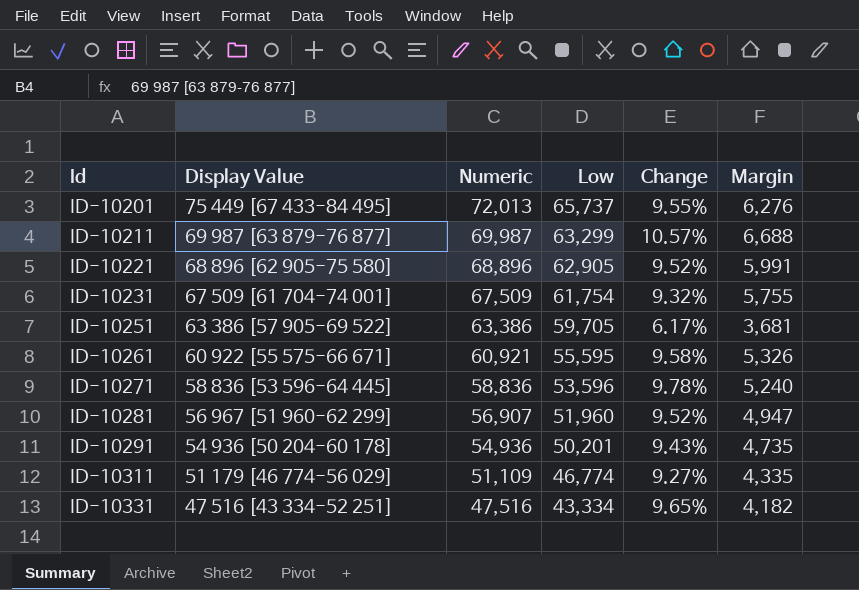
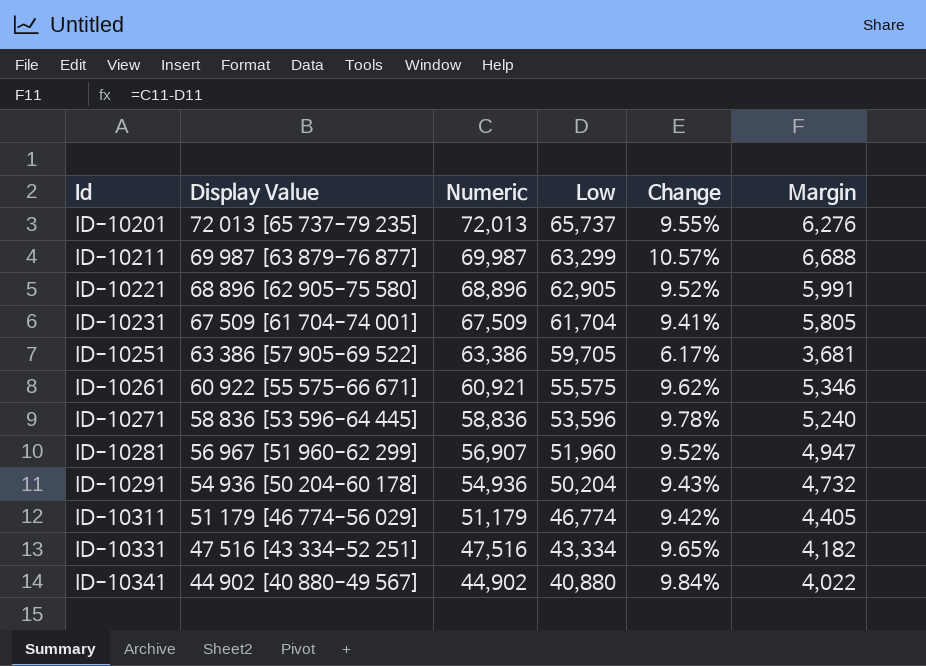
ID-10201 | Display Value: 75 449 [67 433-84 495] -> 72 013 [65 737-79 235]
ID-10231 | Low: 61,754 -> 61,704
ID-10231 | Change: 9.32% -> 9.41%
ID-10231 | Margin: 5,755 -> 5,805
ID-10261 | Low: 55,595 -> 55,575
ID-10261 | Change: 9.58% -> 9.62%
ID-10261 | Margin: 5,326 -> 5,346
ID-10291 | Low: 50,201 -> 50,204
ID-10291 | Margin: 4,735 -> 4,732
ID-10311 | Numeric: 51,109 -> 51,179
ID-10311 | Change: 9.27% -> 9.42%
ID-10311 | Margin: 4,335 -> 4,405
row ID-10341: none -> 44 902 [40 880-49 567] | 44,902 | 40,880 | 9.84% | 4,022

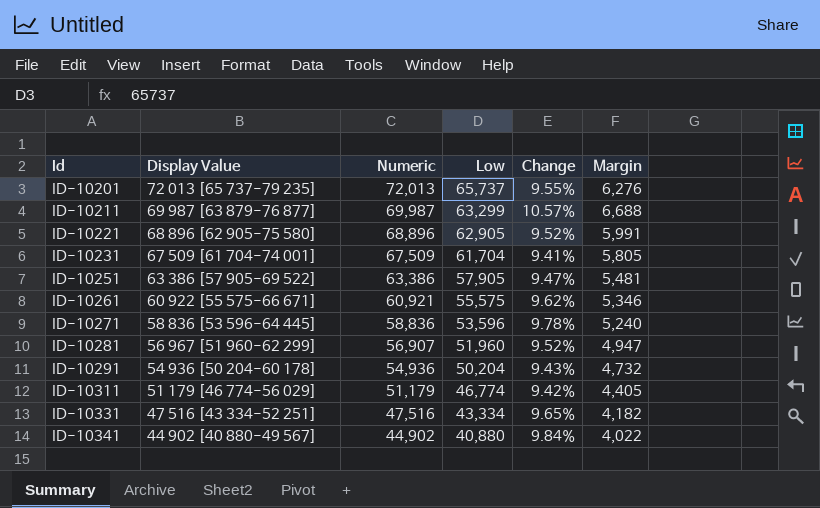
ID-10251 | Low: 59,705 -> 57,905
ID-10251 | Change: 6.17% -> 9.47%
ID-10251 | Margin: 3,681 -> 5,481

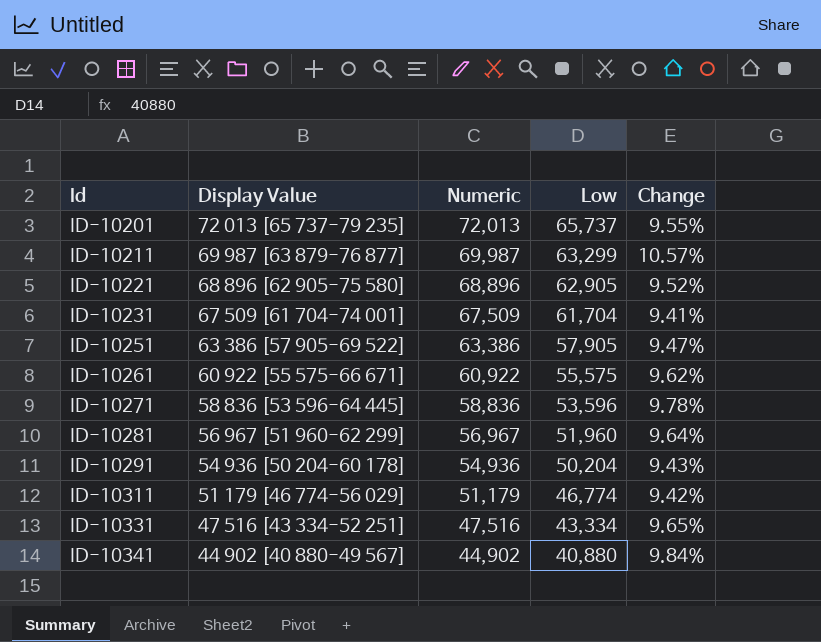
column Margin | formula: [Numeric] - [Low] -> none
ID-10261 | Numeric: 60,921 -> 60,922
ID-10281 | Numeric: 56,907 -> 56,967
ID-10281 | Change: 9.52% -> 9.64%

